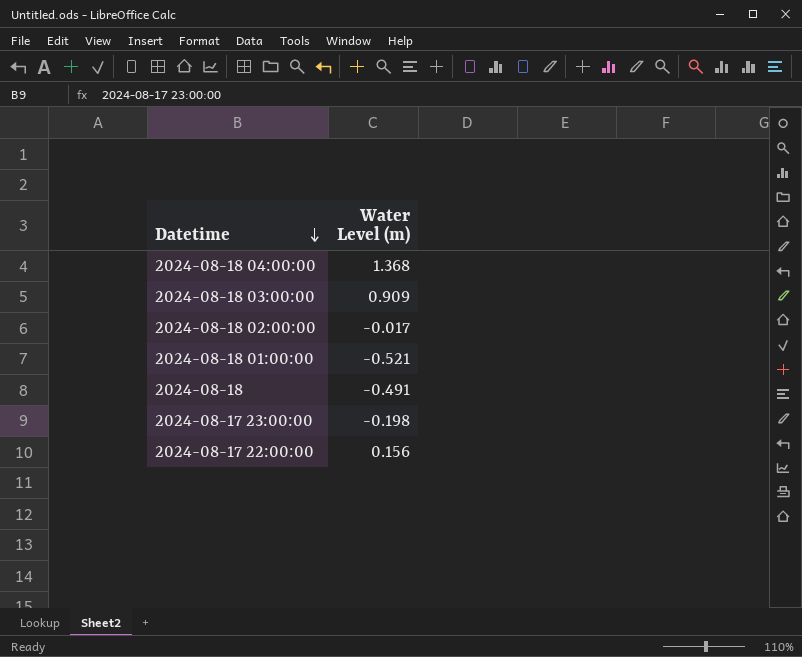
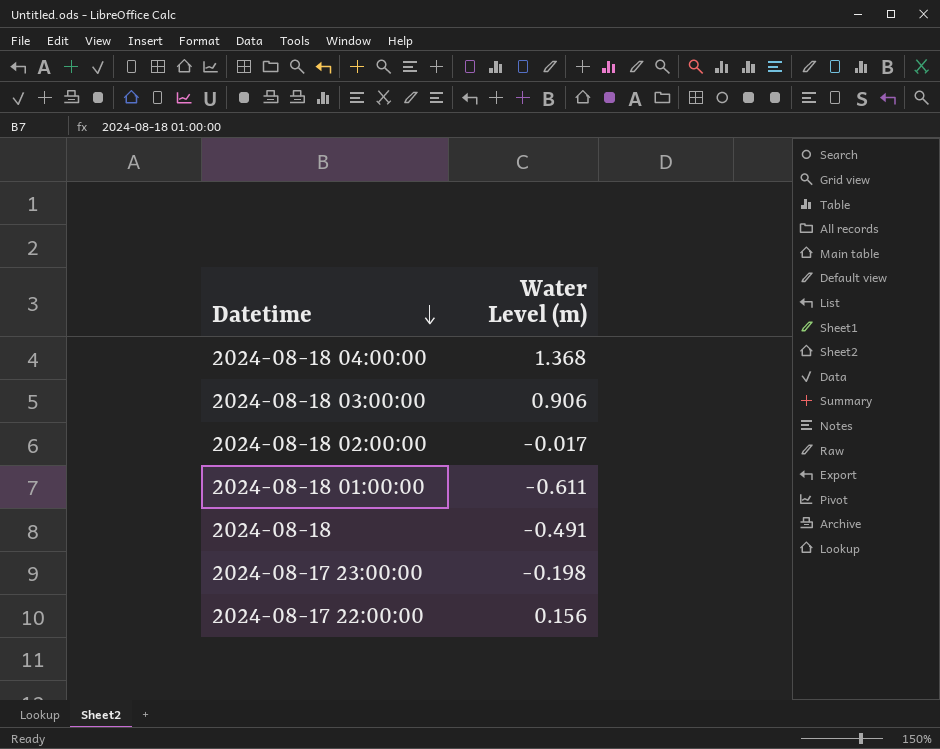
2024-08-18 03:00:00 | Water Level (m): 0.909 -> 0.906
2024-08-18 01:00:00 | Water Level (m): -0.521 -> -0.611

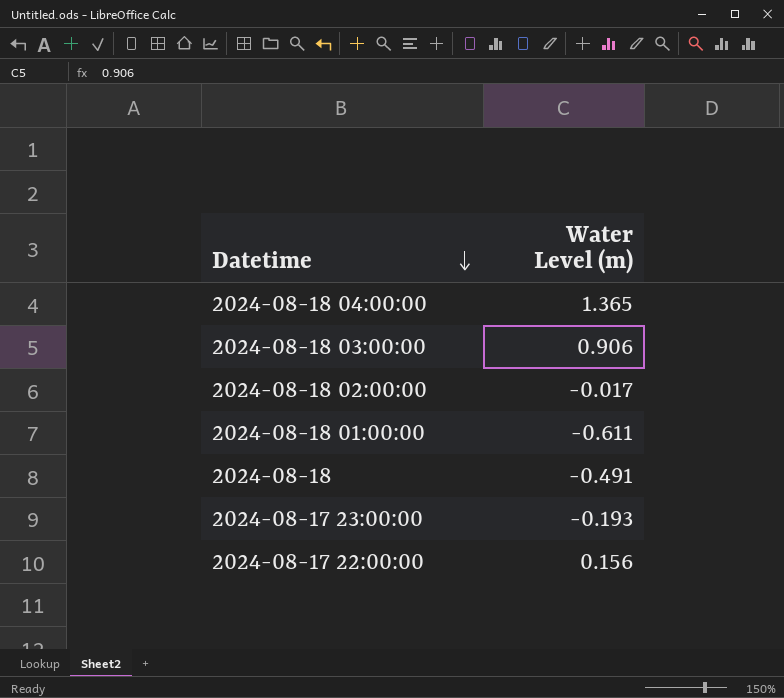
2024-08-18 04:00:00 | Water Level (m): 1.368 -> 1.365
2024-08-17 23:00:00 | Water Level (m): -0.198 -> -0.193

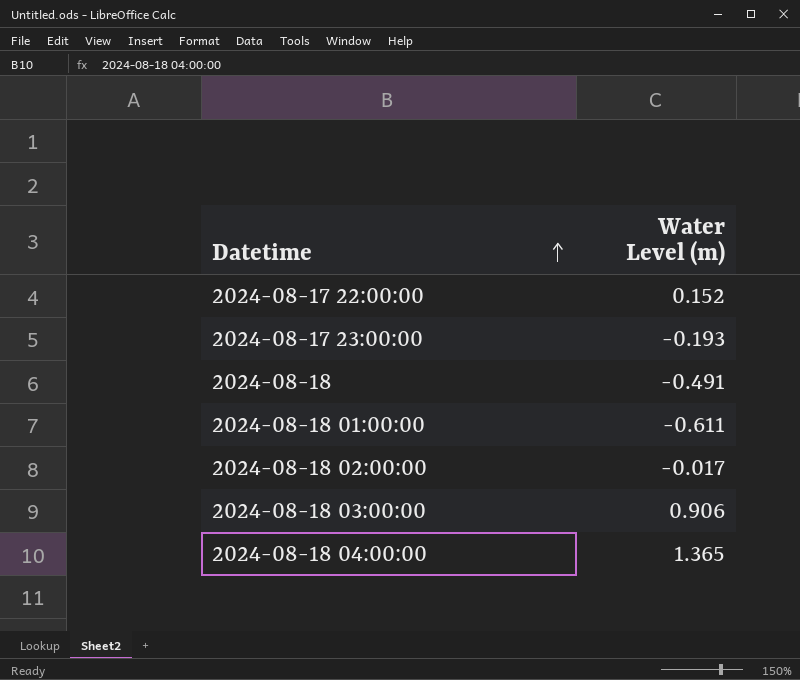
row order: Datetime descending -> Datetime ascending
2024-08-17 22:00:00 | Water Level (m): 0.156 -> 0.152

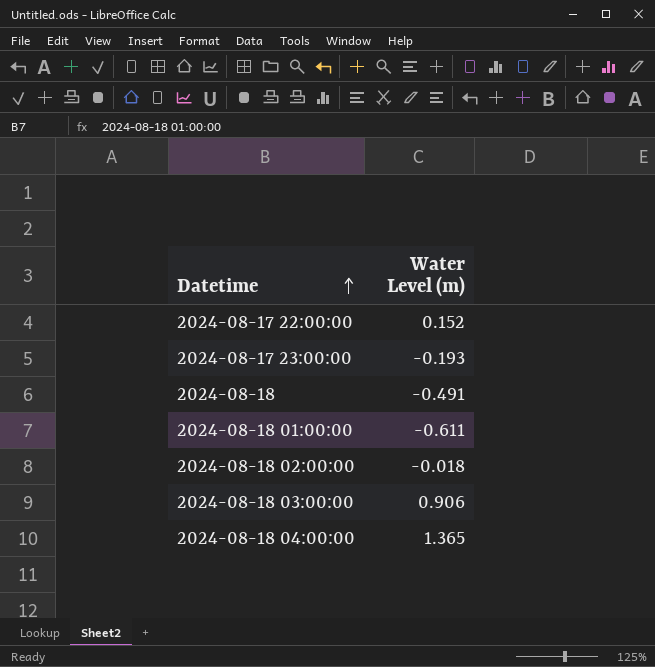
2024-08-18 02:00:00 | Water Level (m): -0.017 -> -0.018

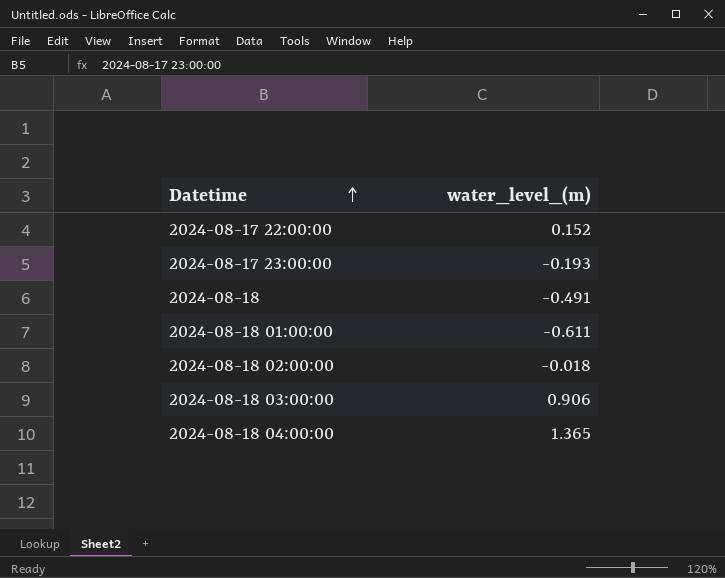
column name: Water Level (m) -> water_level_(m)

